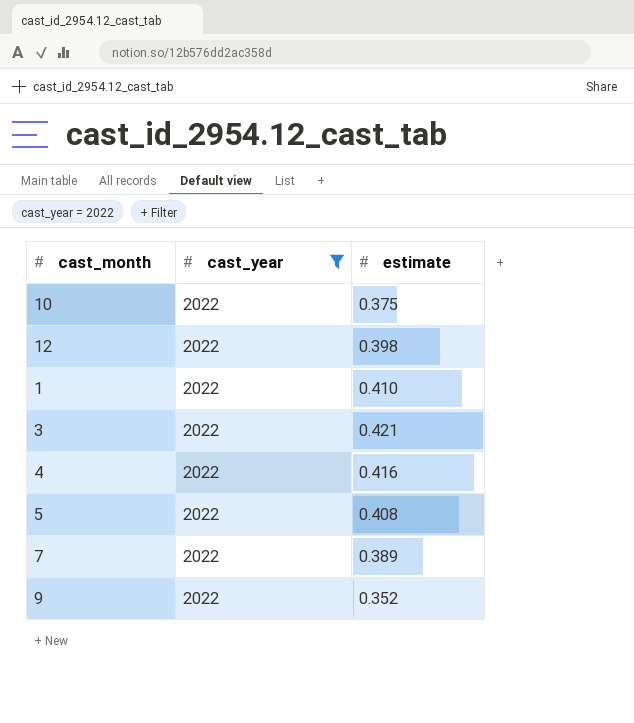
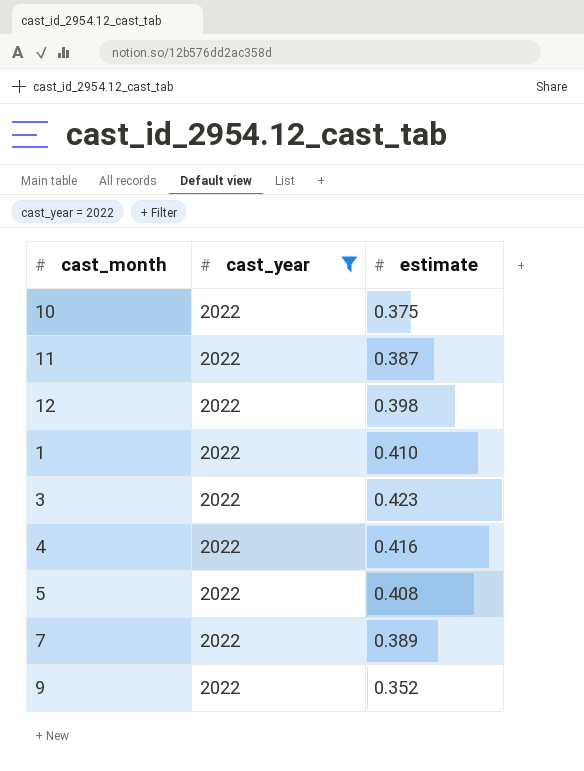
row 11: none -> 2022 | 0.387
3 | estimate: 0.421 -> 0.423

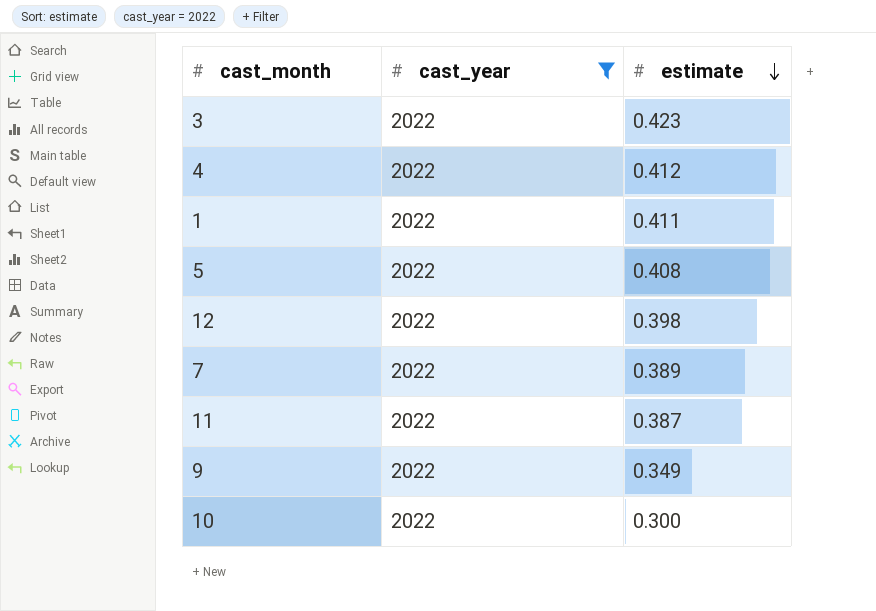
row order: none -> estimate descending
4 | estimate: 0.416 -> 0.412
1 | estimate: 0.410 -> 0.411
9 | estimate: 0.352 -> 0.349
10 | estimate: 0.375 -> 0.300

